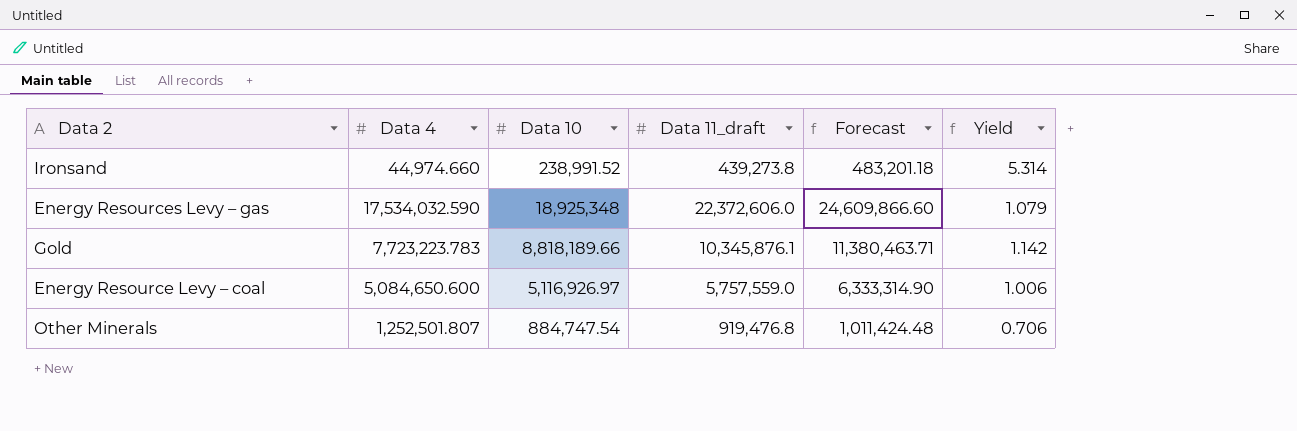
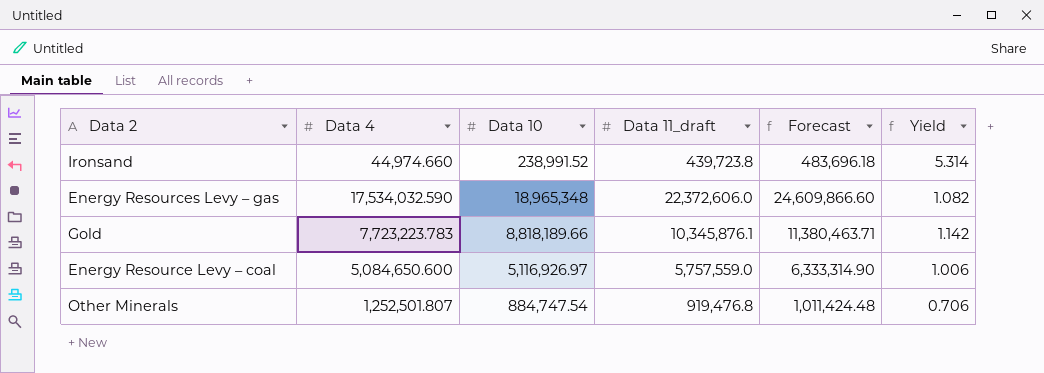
Ironsand | Data 11_draft: 439,273.8 -> 439,723.8
Ironsand | Forecast: 483,201.18 -> 483,696.18
Energy Resources Levy – gas | Data 10: 18,925,348 -> 18,965,348
Energy Resources Levy – gas | Yield: 1.079 -> 1.082

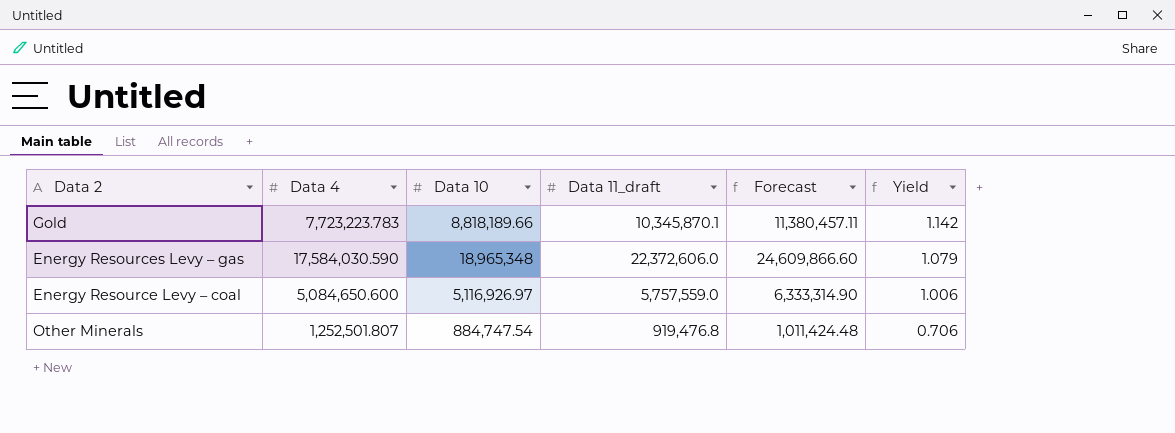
row order: none -> Yield descending
row Ironsand: 44,974.660 | 238,991.52 | 439,723.8 | 483,696.18 | 5.314 -> none
Gold | Data 11_draft: 10,345,876.1 -> 10,345,870.1
Gold | Forecast: 11,380,463.71 -> 11,380,457.11
Energy Resources Levy – gas | Data 4: 17,534,032.590 -> 17,584,030.590
Energy Resources Levy – gas | Yield: 1.082 -> 1.079

